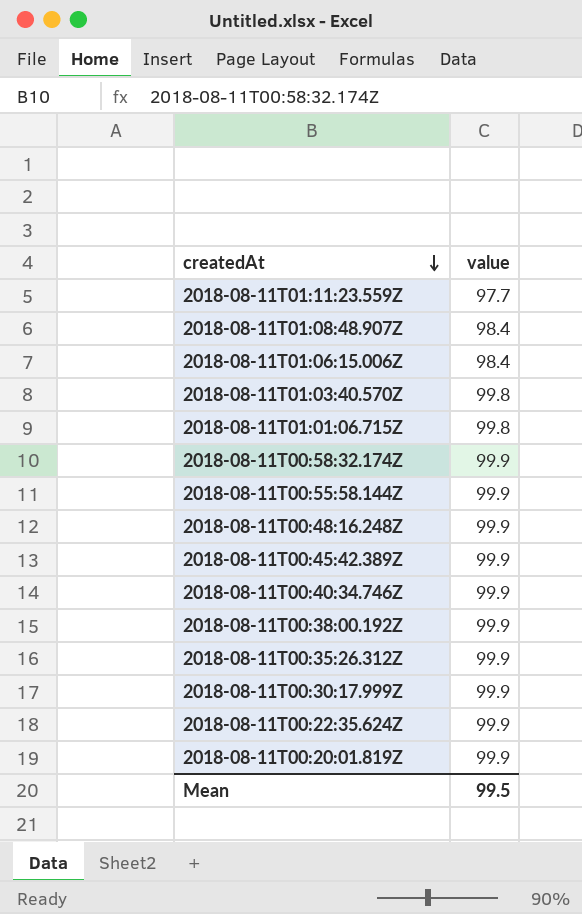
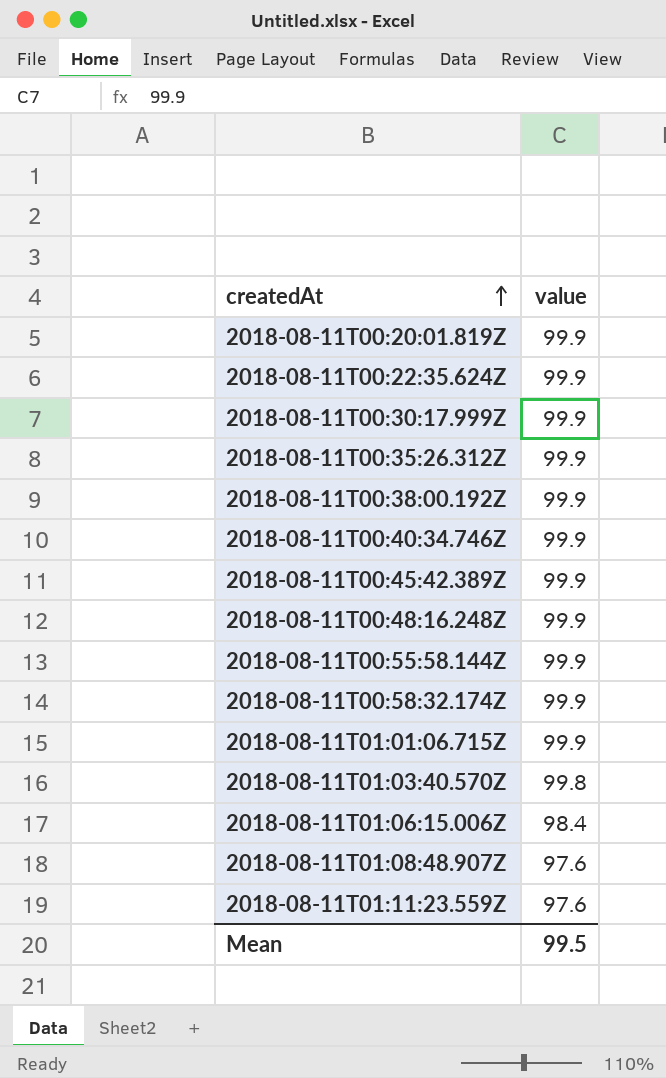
row order: createdAt descending -> createdAt ascending
2018-08-11T01:01:06.715Z | value: 99.8 -> 99.9
2018-08-11T01:08:48.907Z | value: 98.4 -> 97.6
2018-08-11T01:11:23.559Z | value: 97.7 -> 97.6

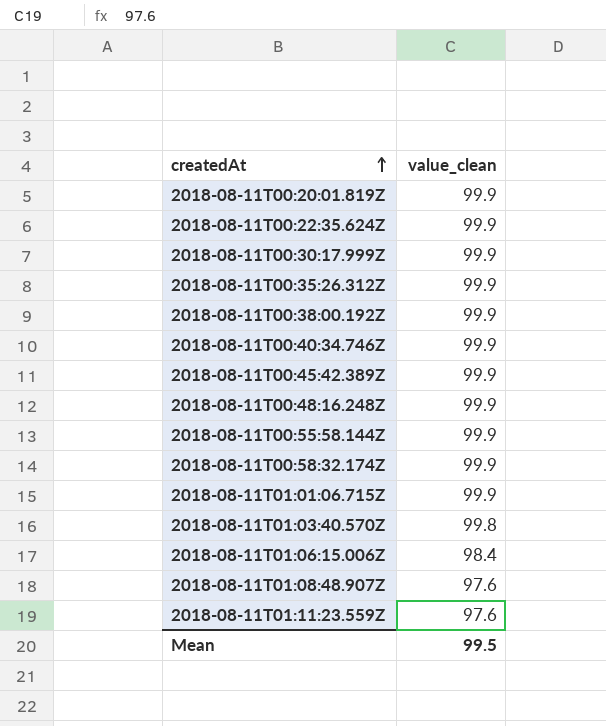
column name: value -> value_clean

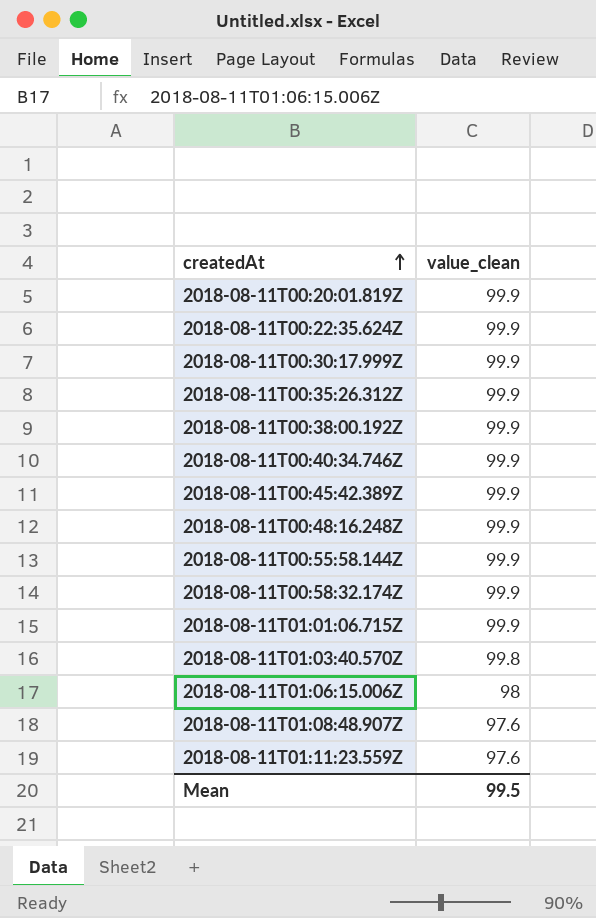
2018-08-11T01:06:15.006Z | value_clean: 98.4 -> 98

